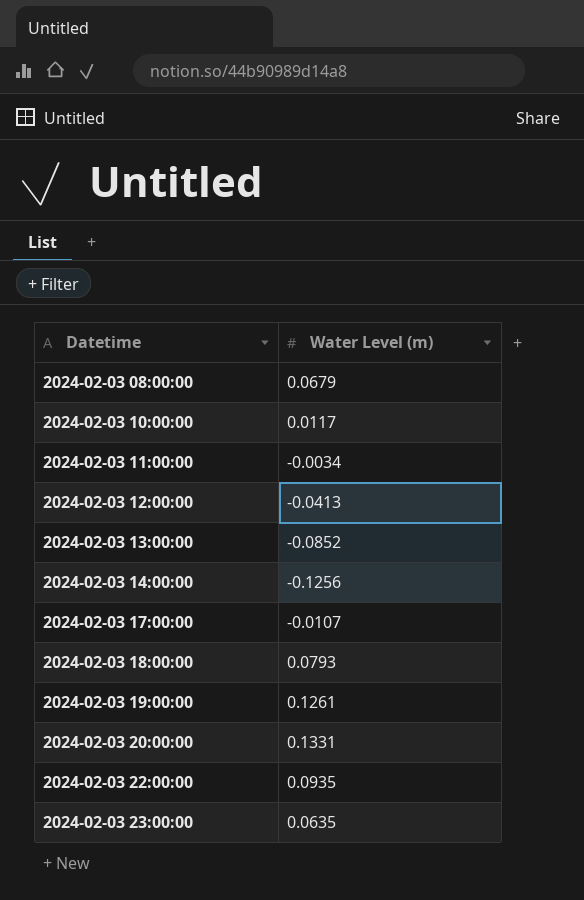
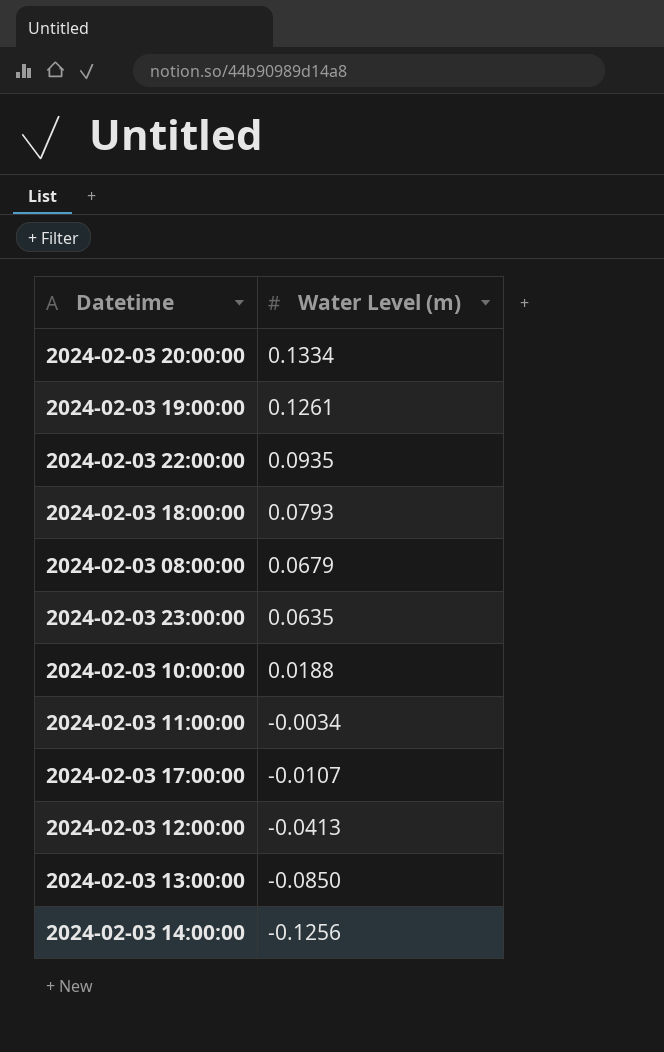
row order: Datetime ascending -> Water Level (m) descending
2024-02-03 20:00:00 | Water Level (m): 0.1331 -> 0.1334
2024-02-03 10:00:00 | Water Level (m): 0.0117 -> 0.0188
2024-02-03 13:00:00 | Water Level (m): -0.0852 -> -0.0850

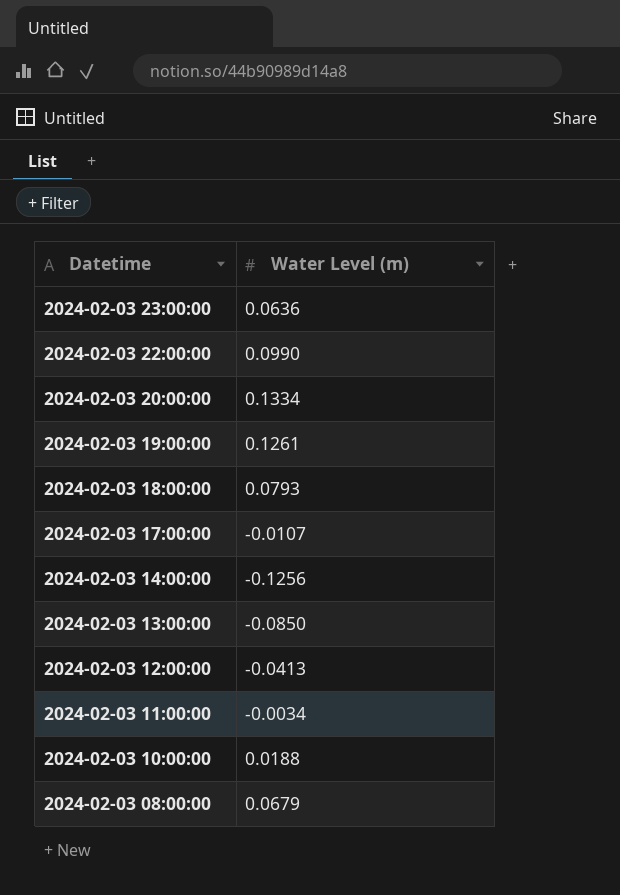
row order: Water Level (m) descending -> Datetime descending
2024-02-03 23:00:00 | Water Level (m): 0.0635 -> 0.0636
2024-02-03 22:00:00 | Water Level (m): 0.0935 -> 0.0990

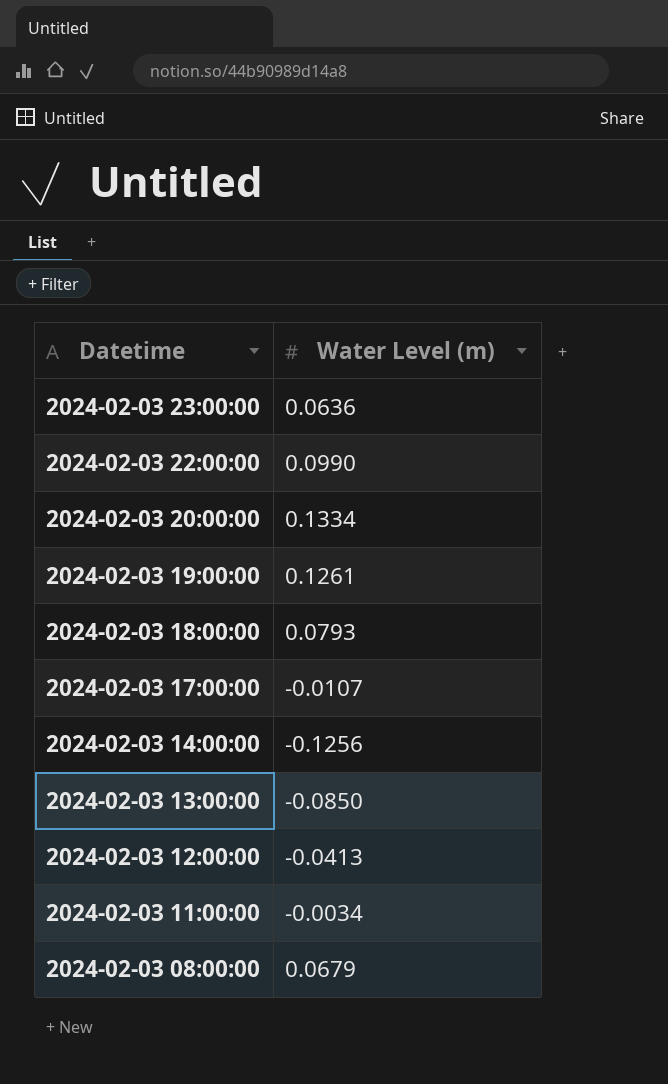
row 2024-02-03 10:00:00: 0.0188 -> none

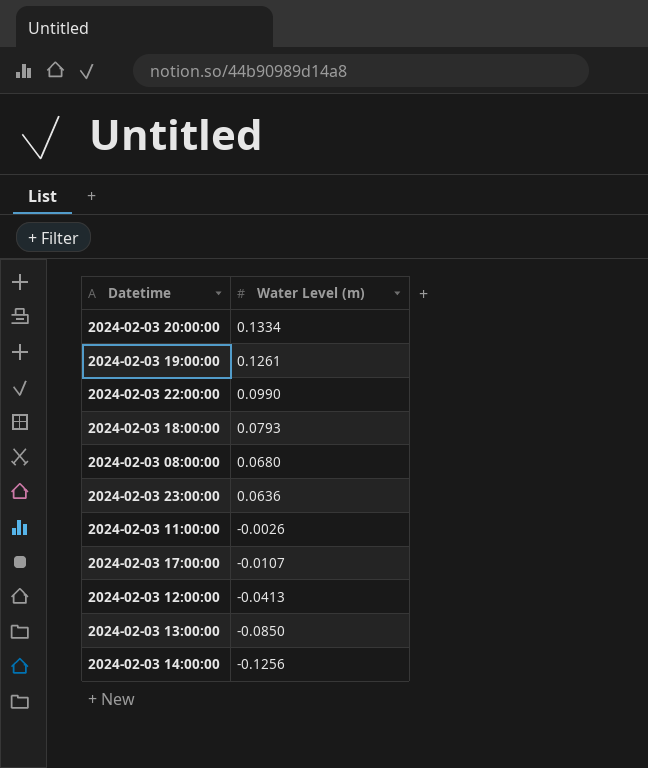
row order: Datetime descending -> Water Level (m) descending
2024-02-03 08:00:00 | Water Level (m): 0.0679 -> 0.0680
2024-02-03 11:00:00 | Water Level (m): -0.0034 -> -0.0026

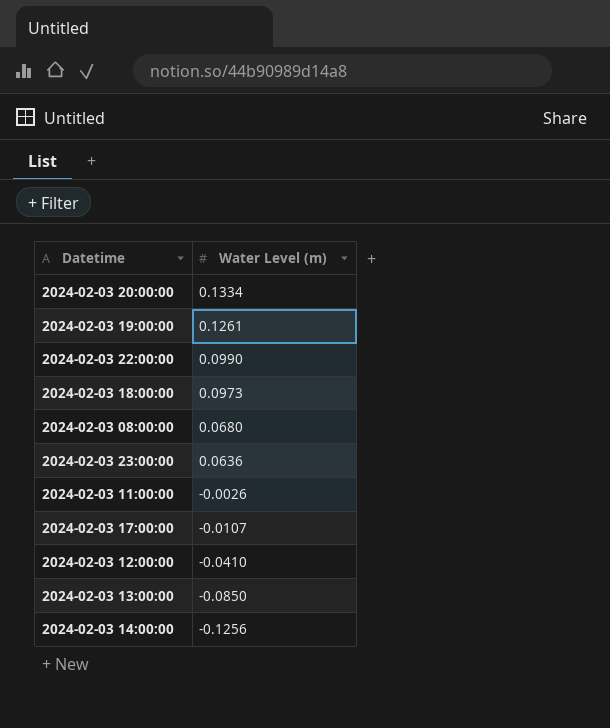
2024-02-03 18:00:00 | Water Level (m): 0.0793 -> 0.0973
2024-02-03 12:00:00 | Water Level (m): -0.0413 -> -0.0410

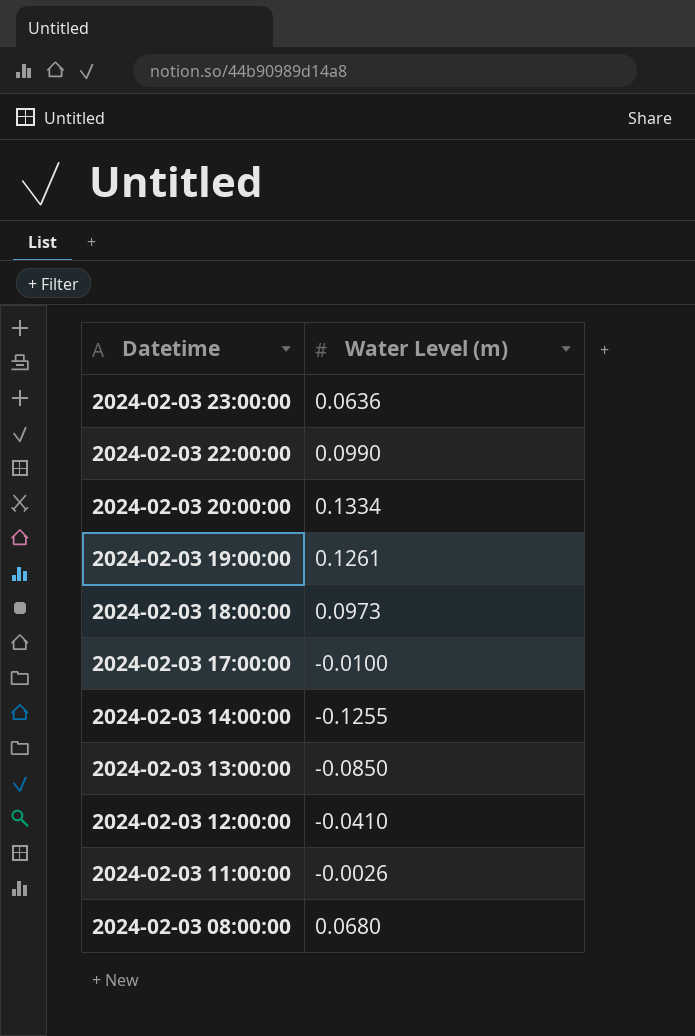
row order: Water Level (m) descending -> Datetime descending
2024-02-03 17:00:00 | Water Level (m): -0.0107 -> -0.0100
2024-02-03 14:00:00 | Water Level (m): -0.1256 -> -0.1255

